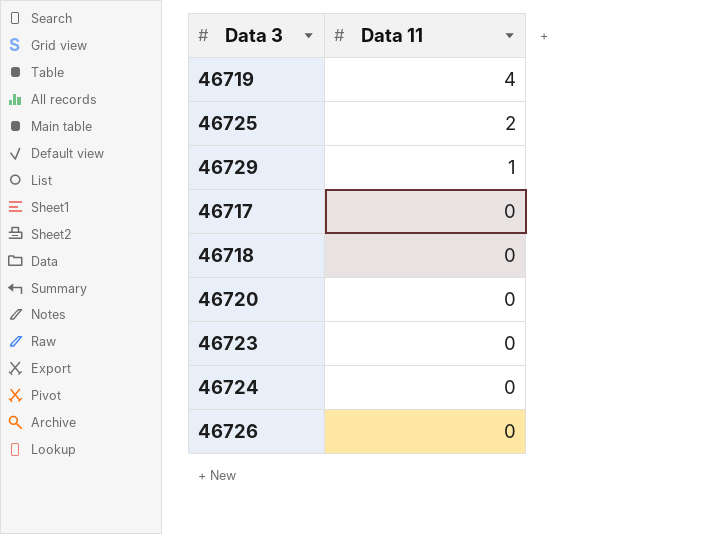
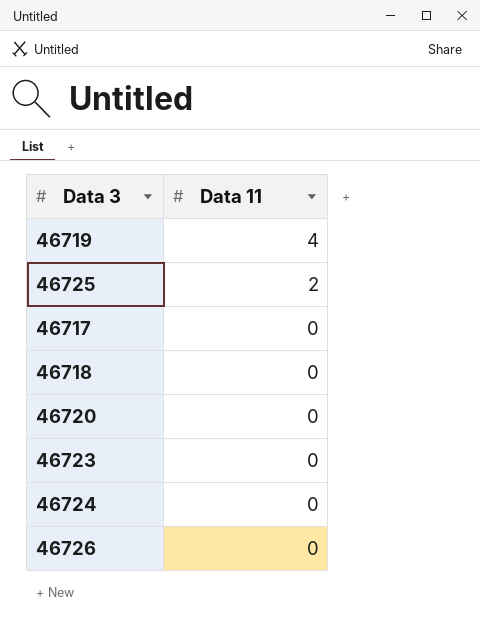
row 46729: 1 -> none

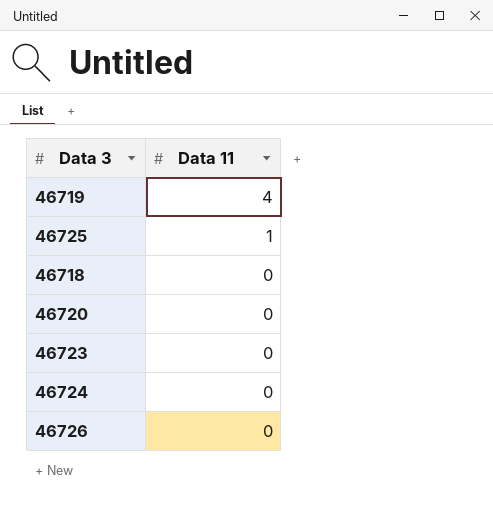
row 46717: 0 -> none
46725 | Data 11: 2 -> 1

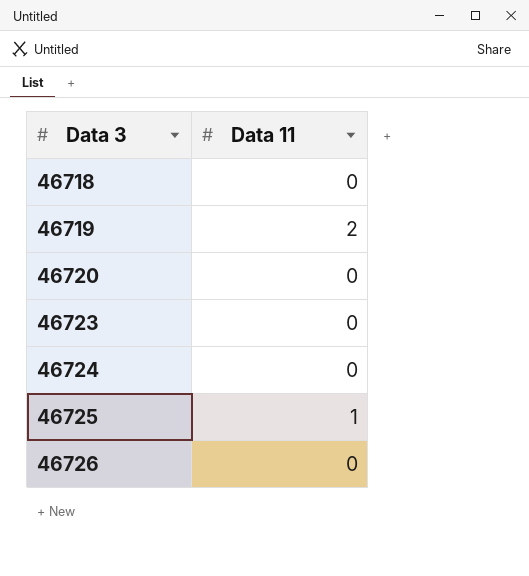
row order: Data 11 descending -> Data 3 ascending
46719 | Data 11: 4 -> 2

